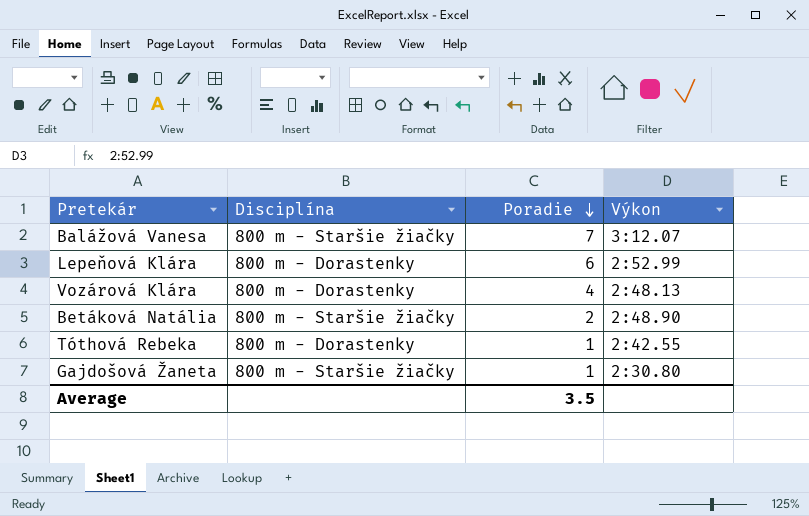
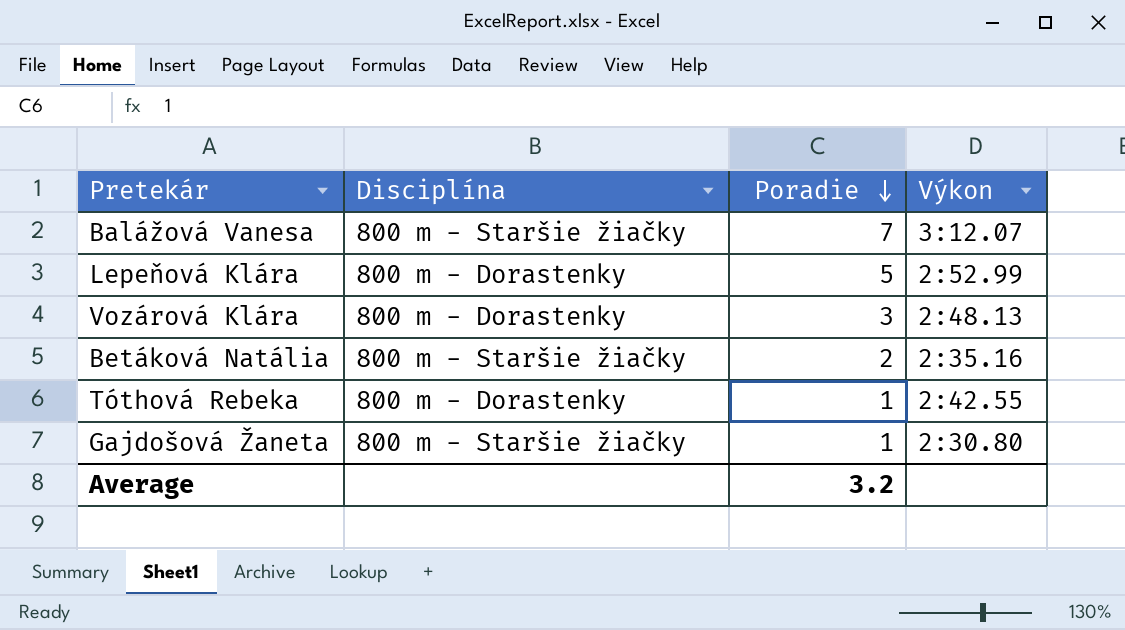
Lepeňová Klára | Poradie: 6 -> 5
Vozárová Klára | Poradie: 4 -> 3
Betáková Natália | Výkon: 2:48.90 -> 2:35.16
Average | Poradie: 3.5 -> 3.2

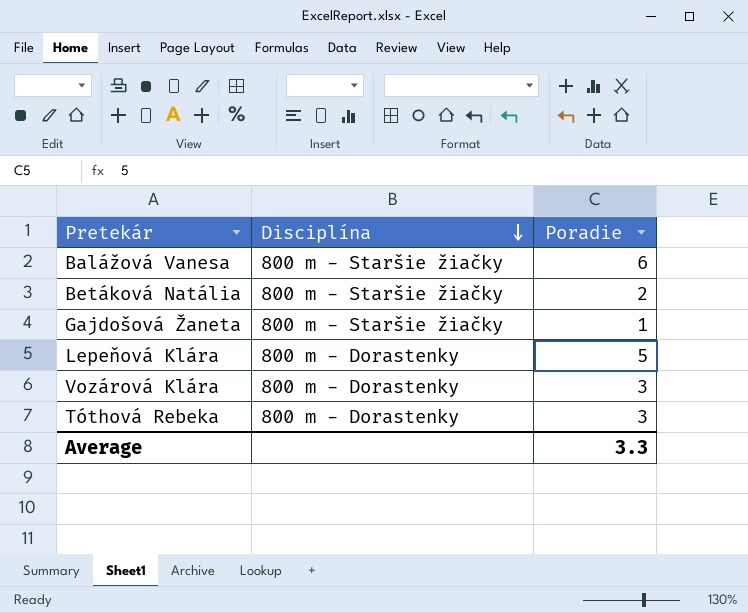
row order: Poradie descending -> Disciplína descending
column Výkon | position: 4 -> none
Balážová Vanesa | Poradie: 7 -> 6
Tóthová Rebeka | Poradie: 1 -> 3
Average | Poradie: 3.2 -> 3.3

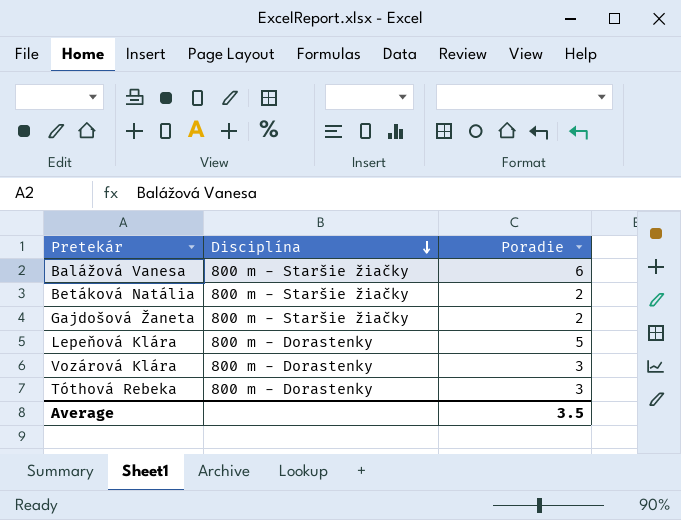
Gajdošová Žaneta | Poradie: 1 -> 2
Average | Poradie: 3.3 -> 3.5

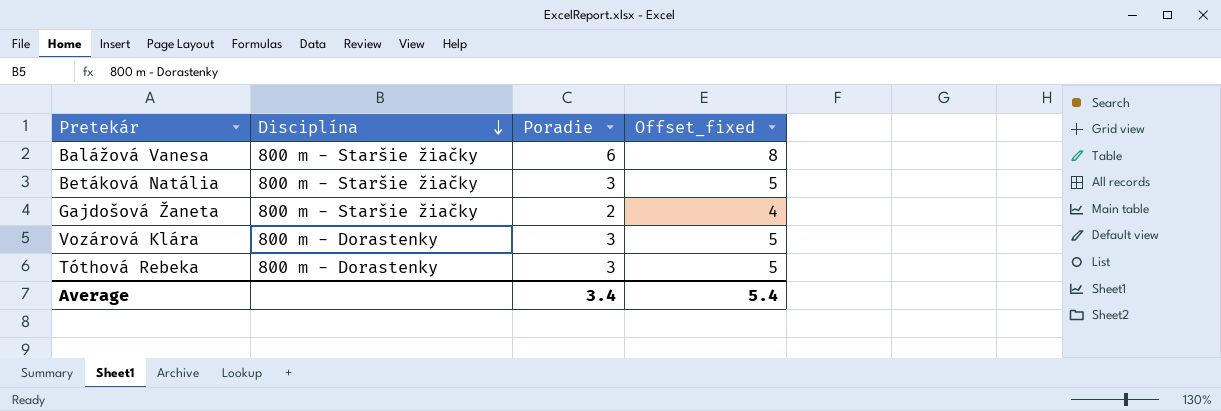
column Offset_fixed | formula: none -> [Poradie] + 2
row Lepeňová Klára: 800 m - Dorastenky | 5 -> none
Betáková Natália | Poradie: 2 -> 3
Average | Poradie: 3.5 -> 3.4

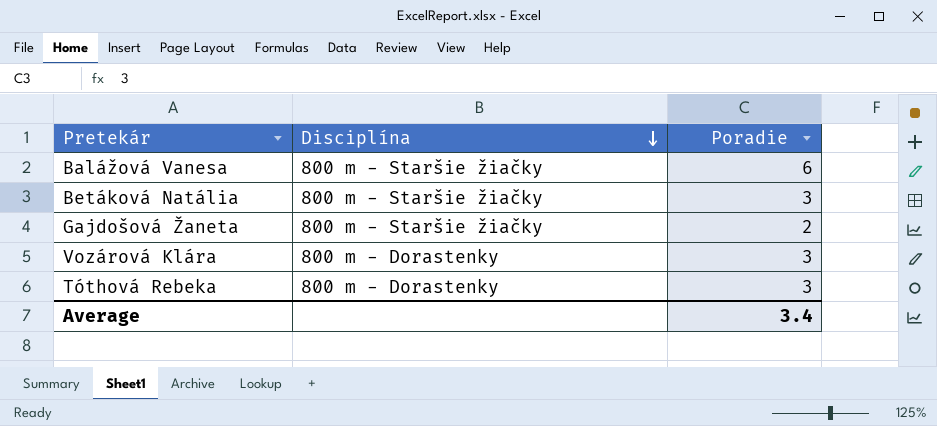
column Offset_fixed | formula: [Poradie] + 2 -> none

